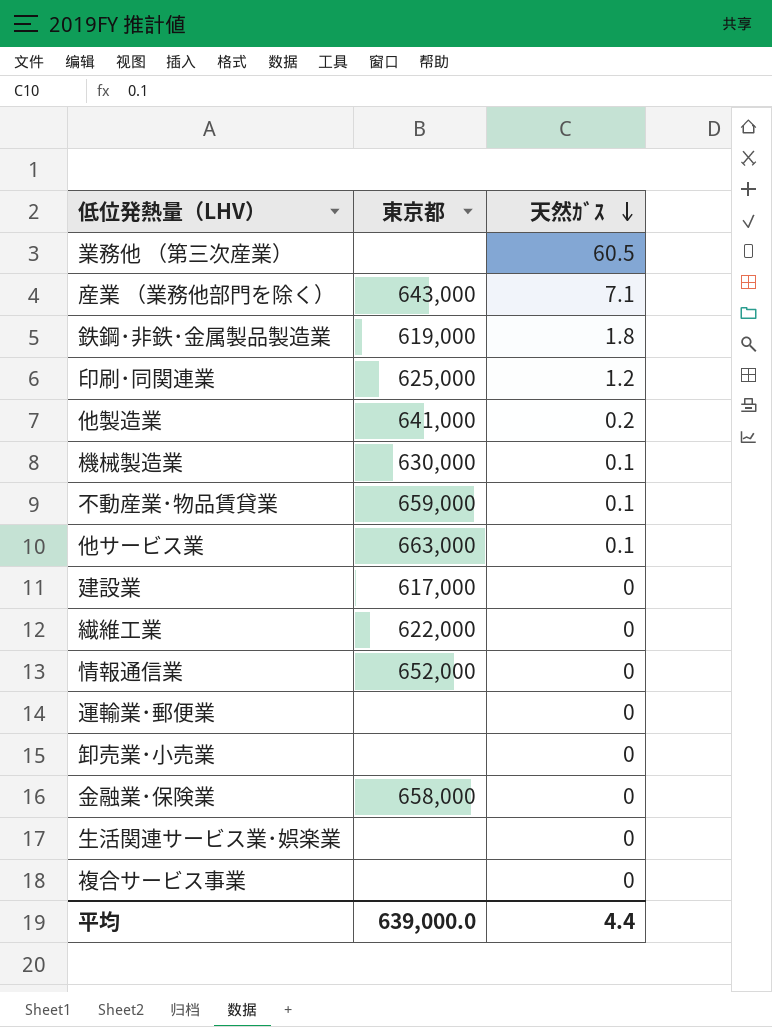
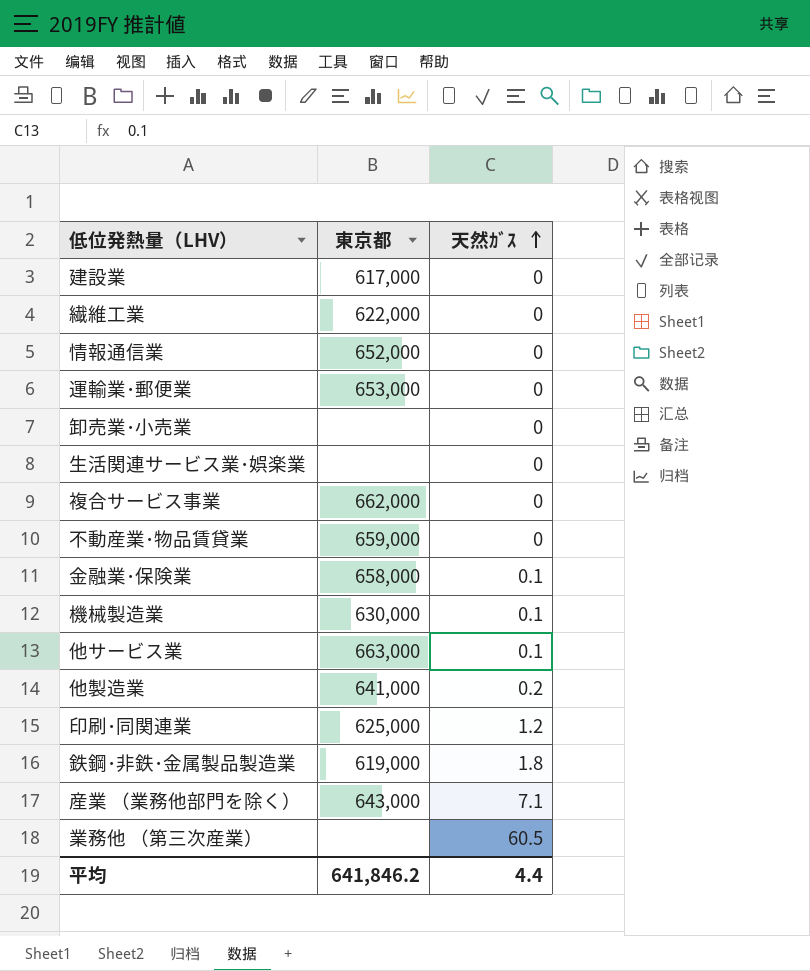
row order: 天然ｶﾞｽ descending -> 天然ｶﾞｽ ascending
運輸業･郵便業 | 東京都: none -> 653,000
複合サービス事業 | 東京都: none -> 662,000
不動産業･物品賃貸業 | 天然ｶﾞｽ: 0.1 -> 0
金融業･保険業 | 天然ｶﾞｽ: 0 -> 0.1
平均 | 東京都: 639,000.0 -> 641,846.2

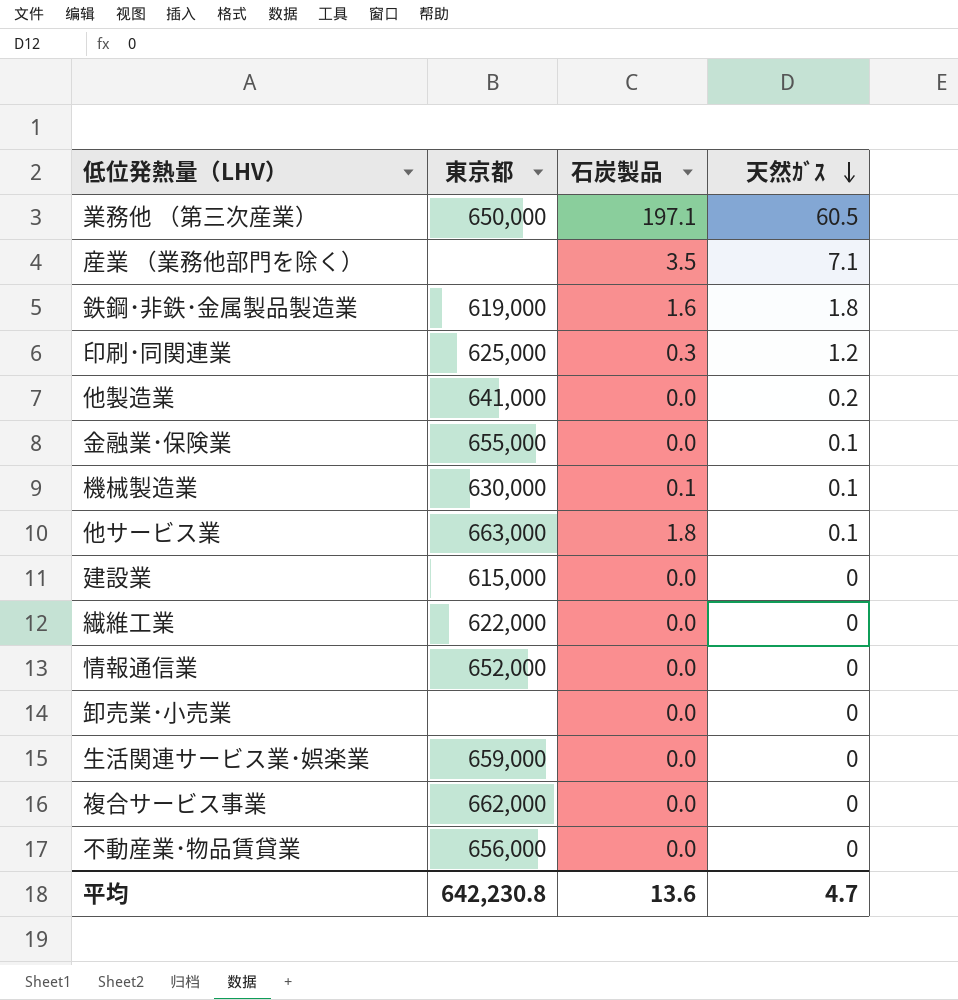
row order: 天然ｶﾞｽ ascending -> 天然ｶﾞｽ descending
column 石炭製品 | position: none -> 3
row 運輸業･郵便業: 653,000 | 0 -> none
業務他 （第三次産業） | 東京都: none -> 650,000
産業 （業務他部門を除く） | 東京都: 643,000 -> none
金融業･保険業 | 東京都: 658,000 -> 655,000
建設業 | 東京都: 617,000 -> 615,000
生活関連サービス業･娯楽業 | 東京都: none -> 659,000
不動産業･物品賃貸業 | 東京都: 659,000 -> 656,000
平均 | 東京都: 641,846.2 -> 642,230.8
平均 | 天然ｶﾞｽ: 4.4 -> 4.7

